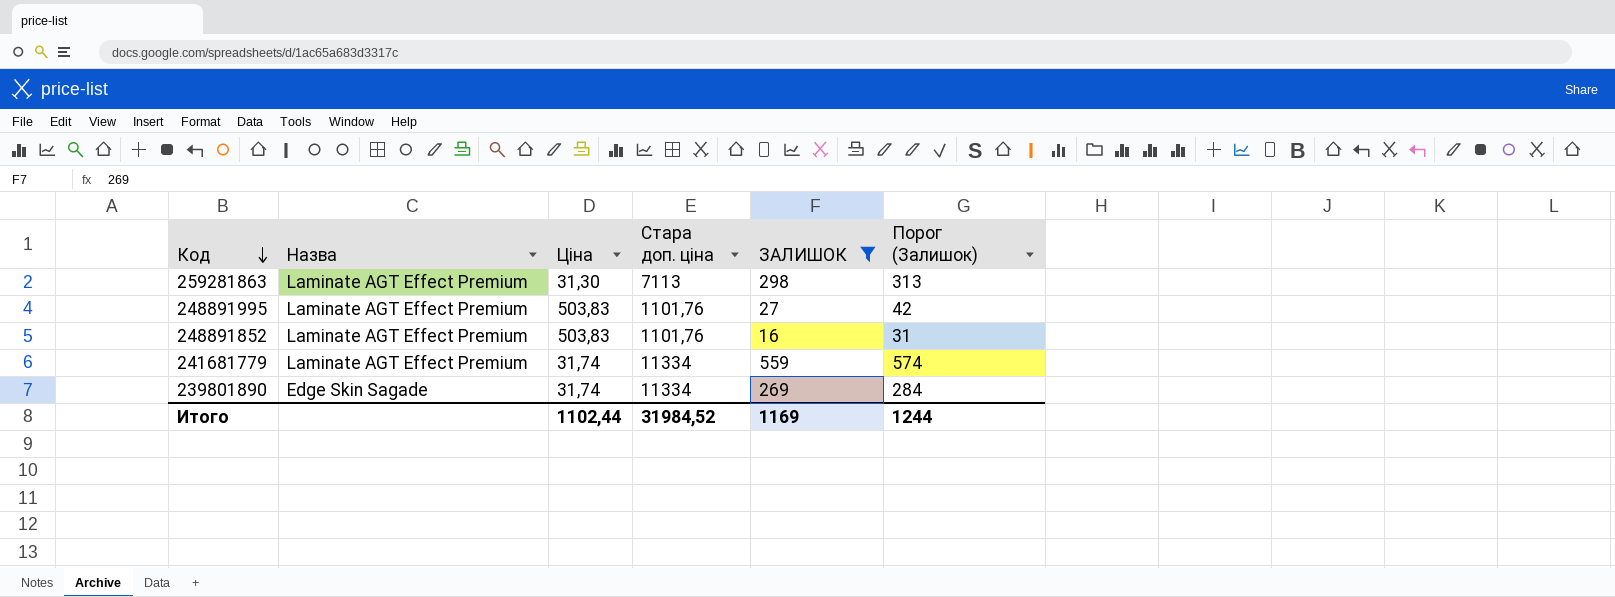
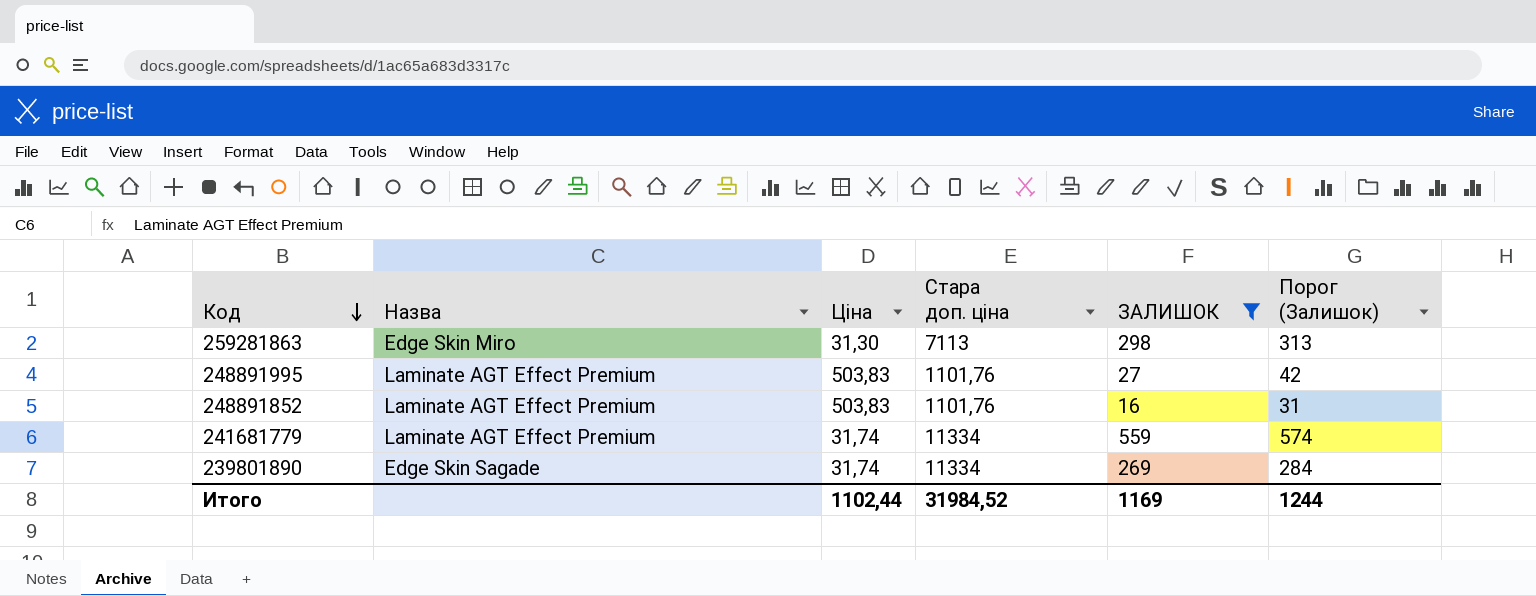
259281863 | Назва: Laminate AGT Effect Premium -> Edge Skin Miro

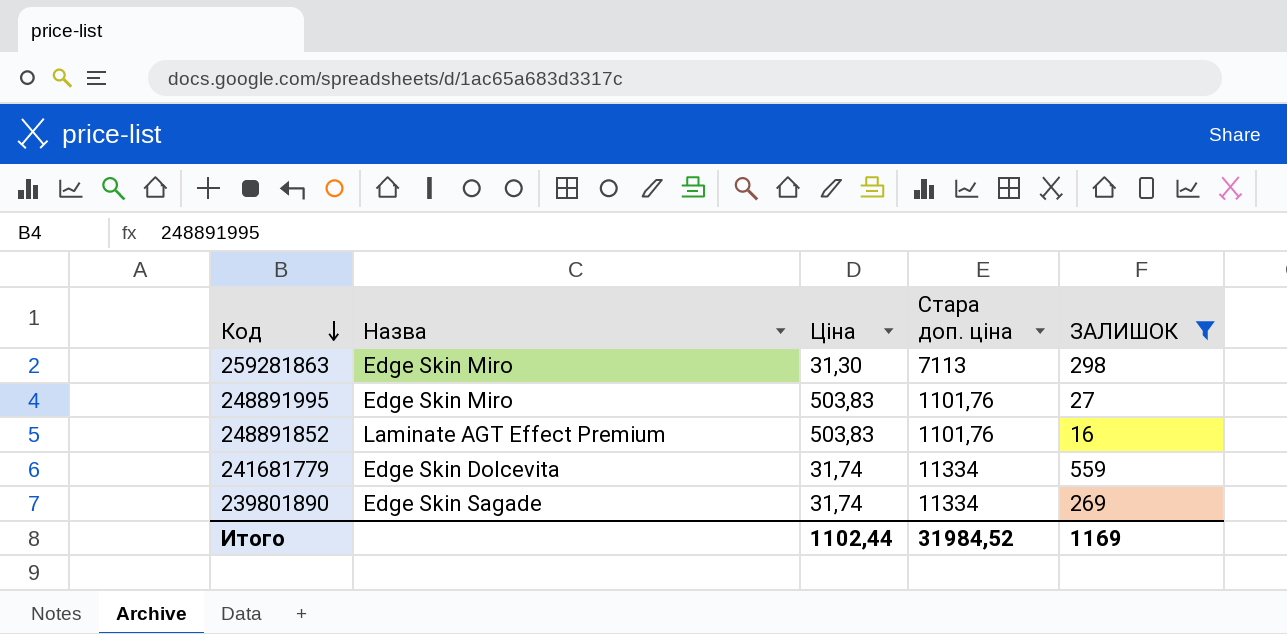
column Порог (Залишок) | formula: [ЗАЛИШОК] + 15 -> none
248891995 | Назва: Laminate AGT Effect Premium -> Edge Skin Miro
241681779 | Назва: Laminate AGT Effect Premium -> Edge Skin Dolcevita

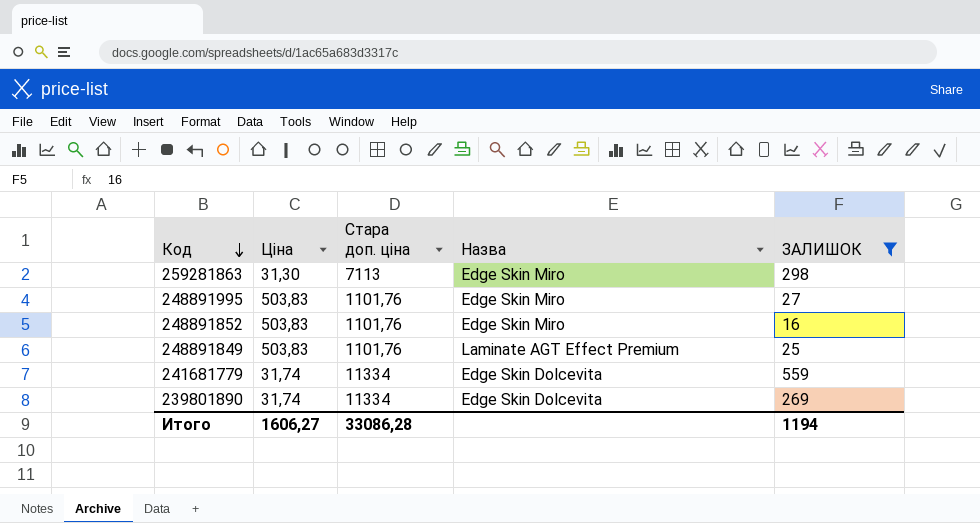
column Назва | position: 2 -> 4
248891852 | Назва: Laminate AGT Effect Premium -> Edge Skin Miro
row 248891849: none -> 503,83 | 1101,76 | Laminate AGT Effect Premium | 25
239801890 | Назва: Edge Skin Sagade -> Edge Skin Dolcevita
Итого | Ціна: 1102,44 -> 1606,27
Итого | Стара доп. ціна: 31984,52 -> 33086,28
Итого | ЗАЛИШОК: 1169 -> 1194

